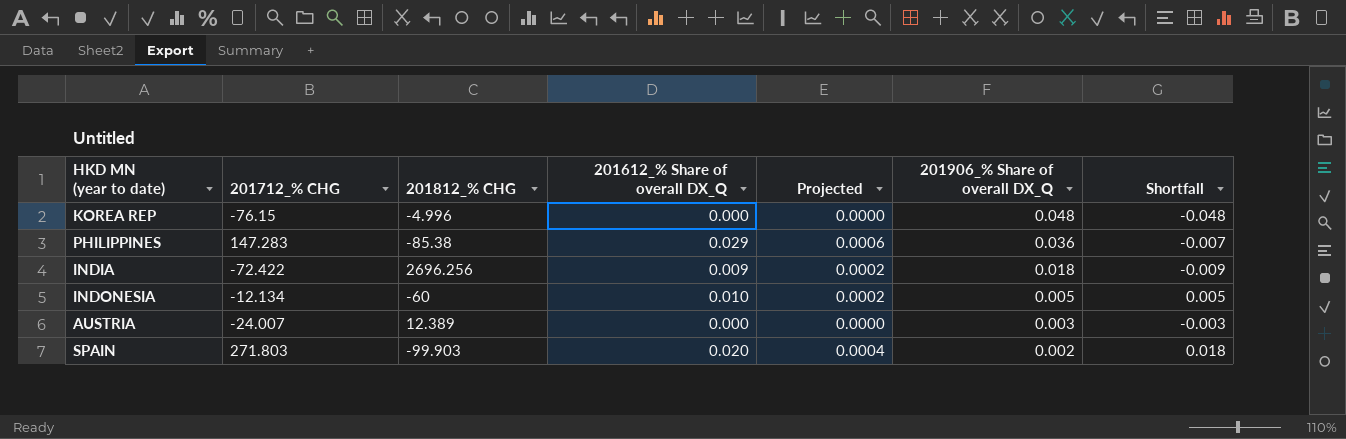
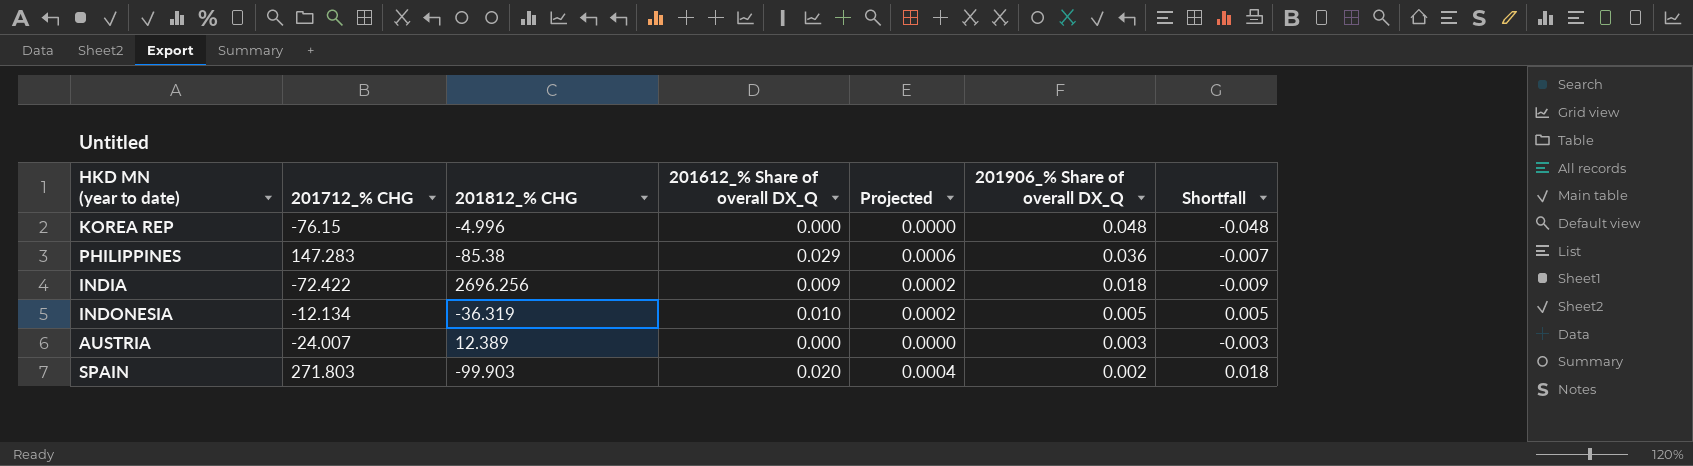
INDONESIA | 201812_% CHG: -60 -> -36.319

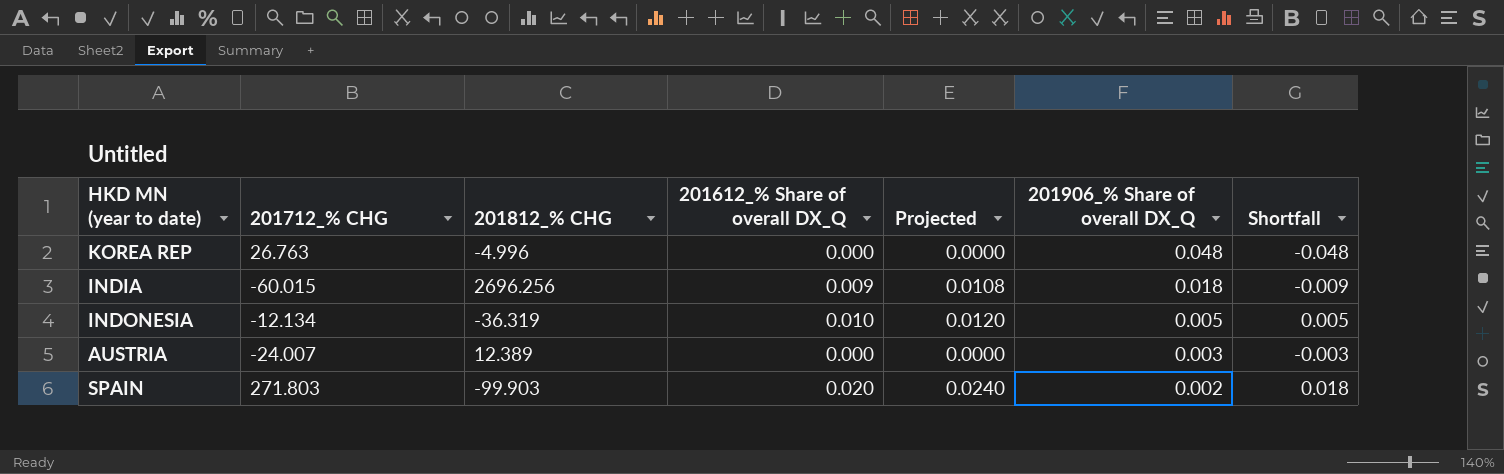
column Projected | formula: [201612_% Share of overall DX_Q] * 0.02 -> [201612_% Share of overall DX_Q] * 1.2
row PHILIPPINES: 147.283 | -85.38 | 0.029 | 0.0006 | 0.036 | -0.007 -> none
KOREA REP | 201712_% CHG: -76.15 -> 26.763
INDIA | 201712_% CHG: -72.422 -> -60.015

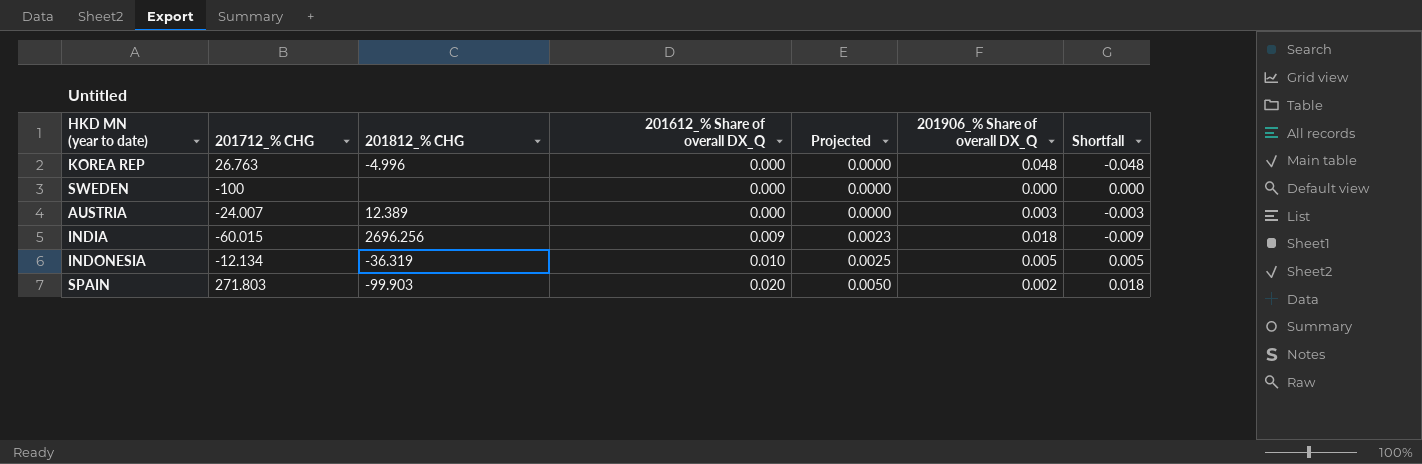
row order: 201906_% Share of overall DX_Q descending -> 201612_% Share of overall DX_Q ascending
column Projected | formula: [201612_% Share of overall DX_Q] * 1.2 -> [201612_% Share of overall DX_Q] * 0.25
row SWEDEN: none -> -100 | none | 0.000 | 0.0000 | 0.000 | 0.000

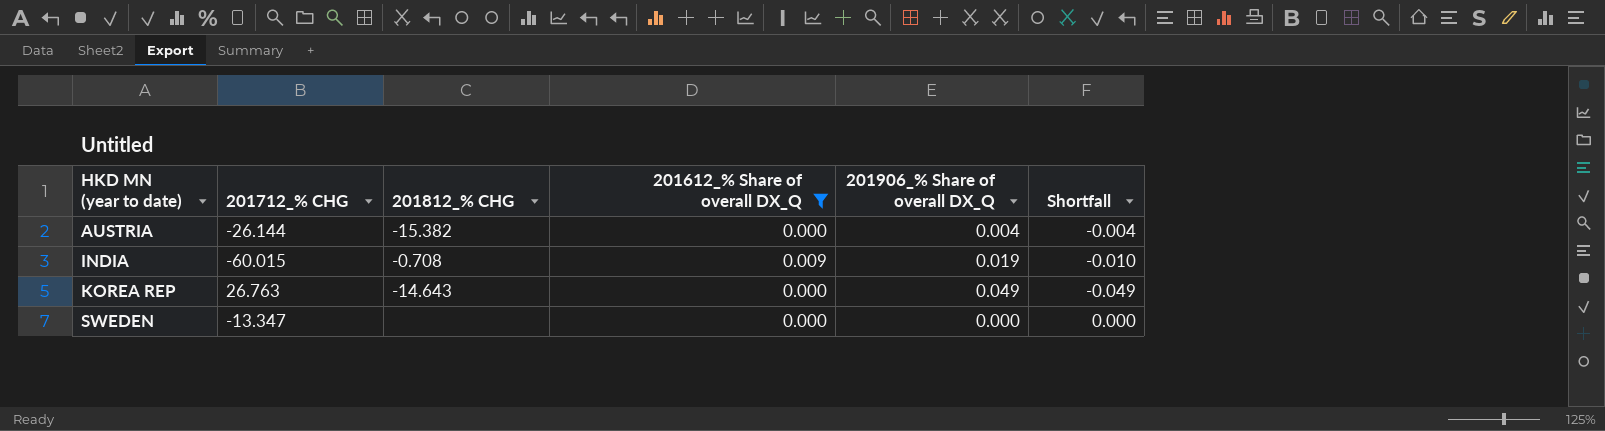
filter: none -> 201612_% Share of overall DX_Q <= 0.009
row order: 201612_% Share of overall DX_Q ascending -> HKD MN (year to date) ascending
column Projected | formula: [201612_% Share of overall DX_Q] * 0.25 -> none
AUSTRIA | 201712_% CHG: -24.007 -> -26.144
AUSTRIA | 201812_% CHG: 12.389 -> -15.382
AUSTRIA | 201906_% Share of overall DX_Q: 0.003 -> 0.004
AUSTRIA | Shortfall: -0.003 -> -0.004
INDIA | 201812_% CHG: 2696.256 -> -0.708
INDIA | 201906_% Share of overall DX_Q: 0.018 -> 0.019
INDIA | Shortfall: -0.009 -> -0.010
KOREA REP | 201812_% CHG: -4.996 -> -14.643
KOREA REP | 201906_% Share of overall DX_Q: 0.048 -> 0.049
KOREA REP | Shortfall: -0.048 -> -0.049
SWEDEN | 201712_% CHG: -100 -> -13.347

